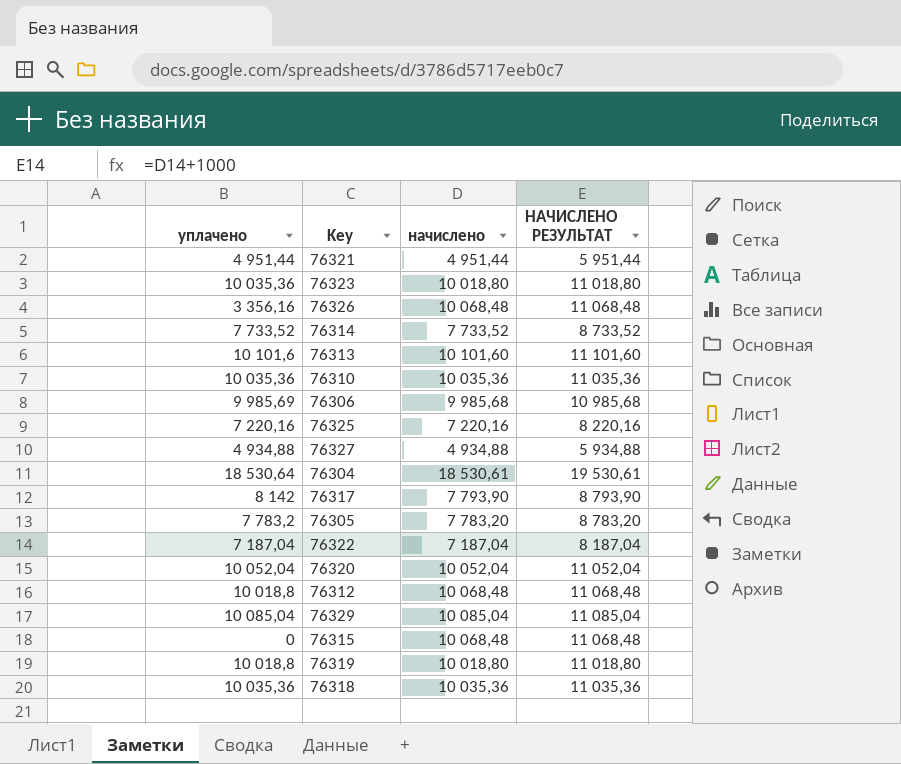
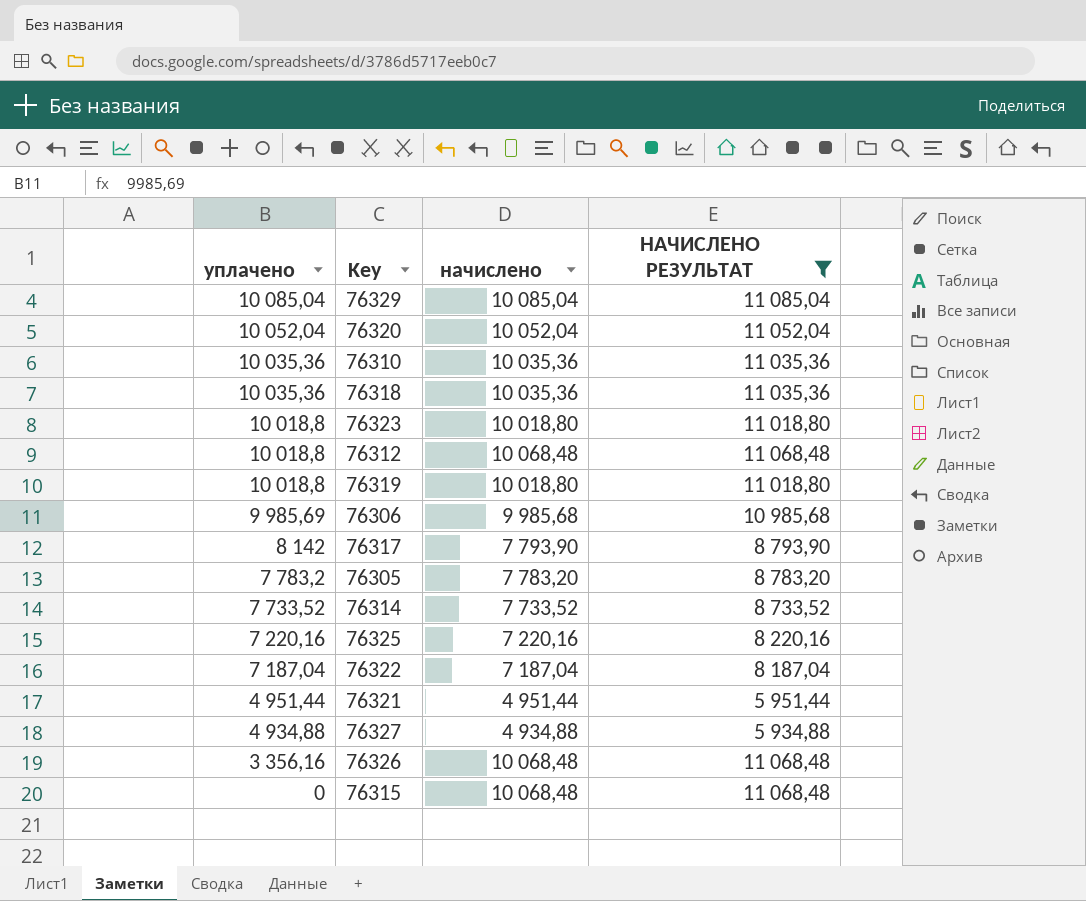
filter: none -> НАЧИСЛЕНО РЕЗУЛЬТАТ <= 11 085,04
row order: none -> уплачено descending
76323 | уплачено: 10 035,36 -> 10 018,8

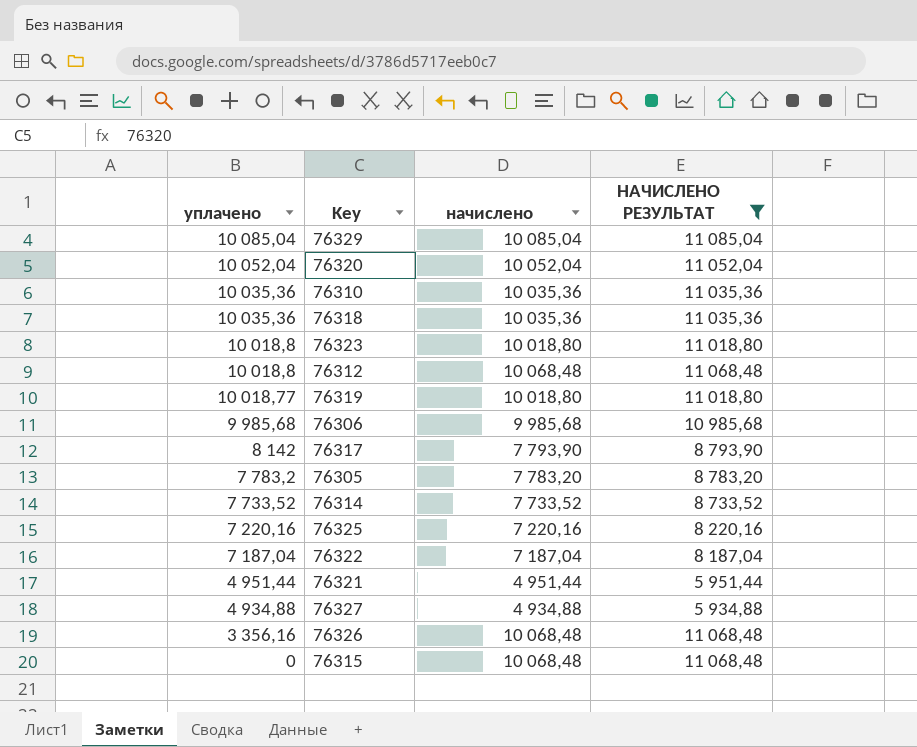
76319 | уплачено: 10 018,8 -> 10 018,77
76306 | уплачено: 9 985,69 -> 9 985,68

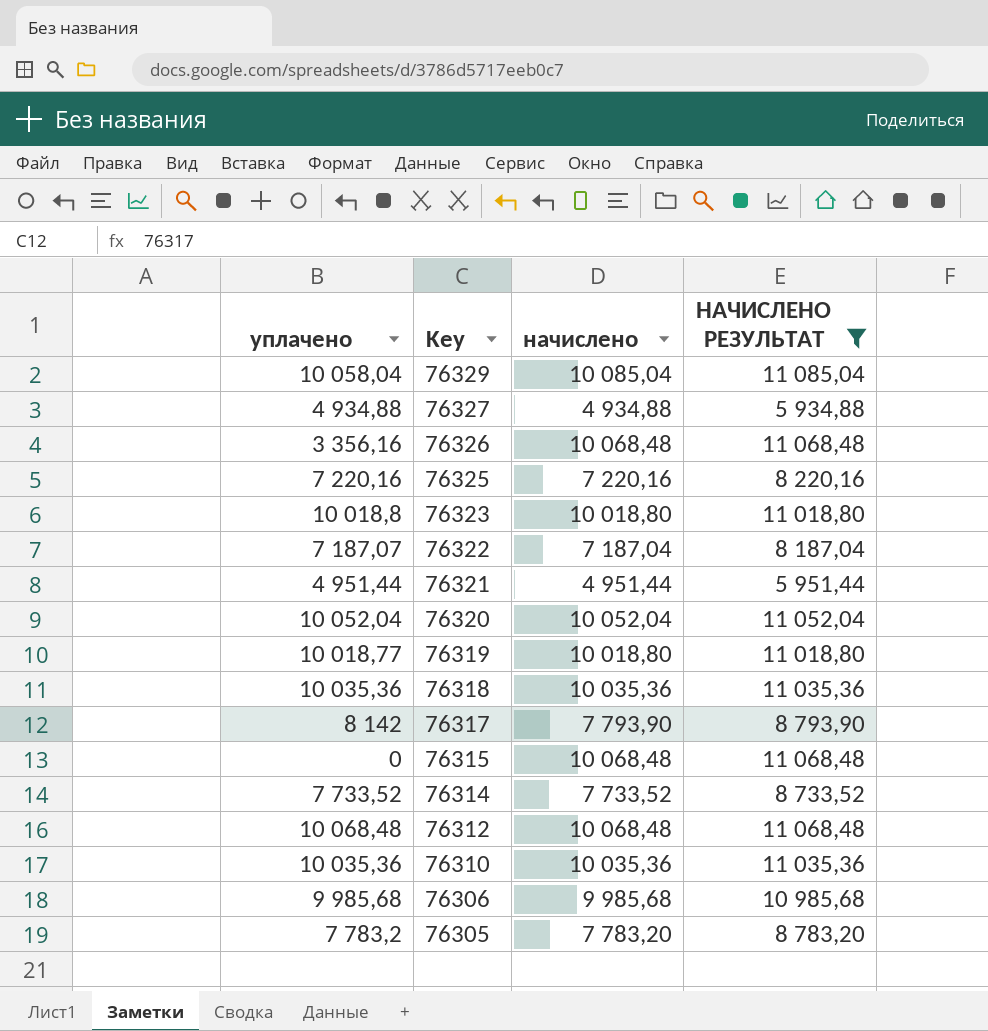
row order: уплачено descending -> Key descending
76329 | уплачено: 10 085,04 -> 10 058,04
76322 | уплачено: 7 187,04 -> 7 187,07
76312 | уплачено: 10 018,8 -> 10 068,48

